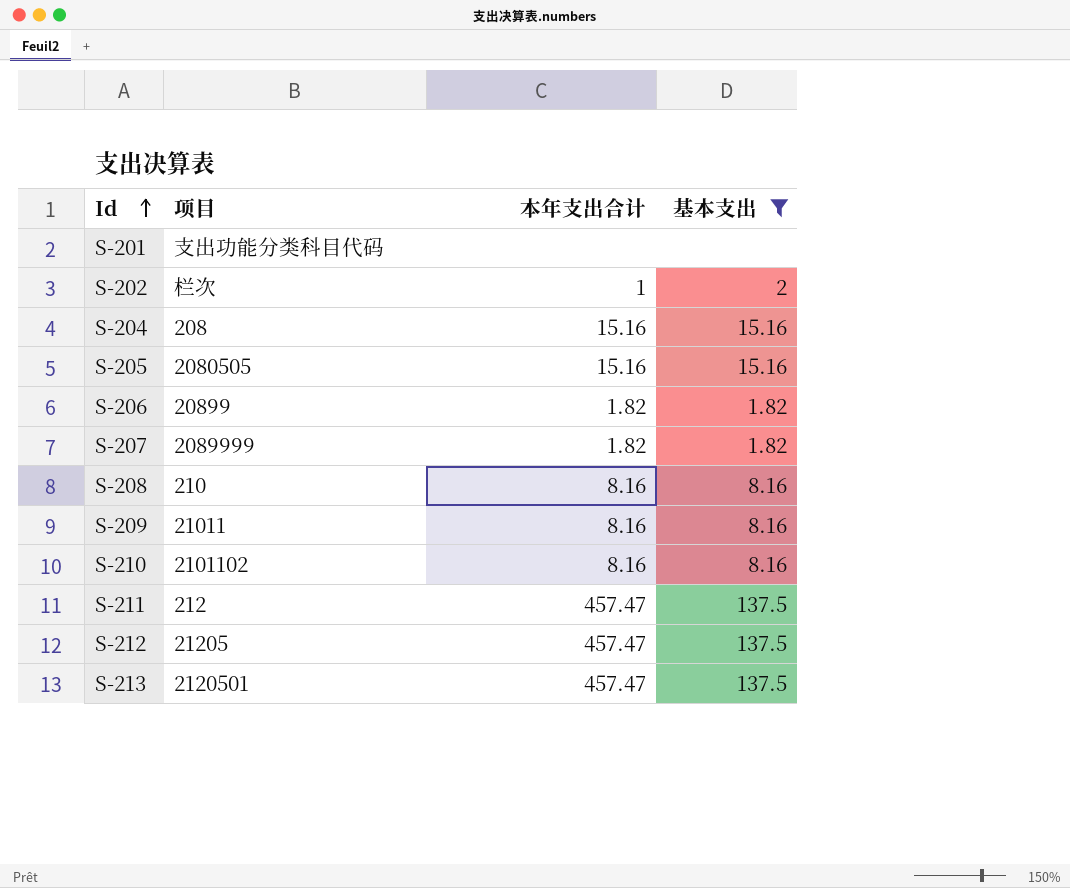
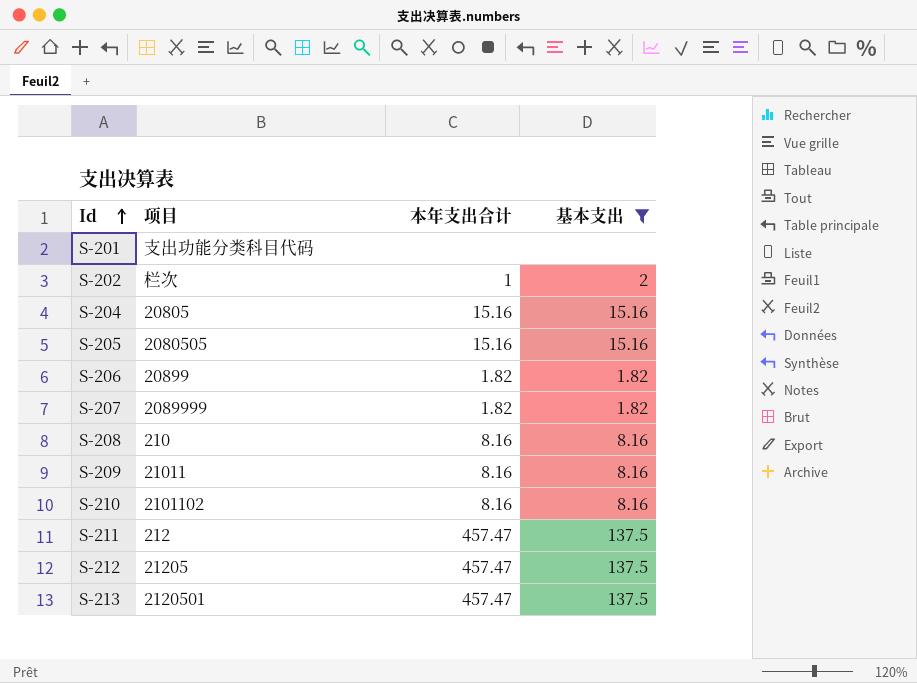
S-204 | 项目: 208 -> 20805

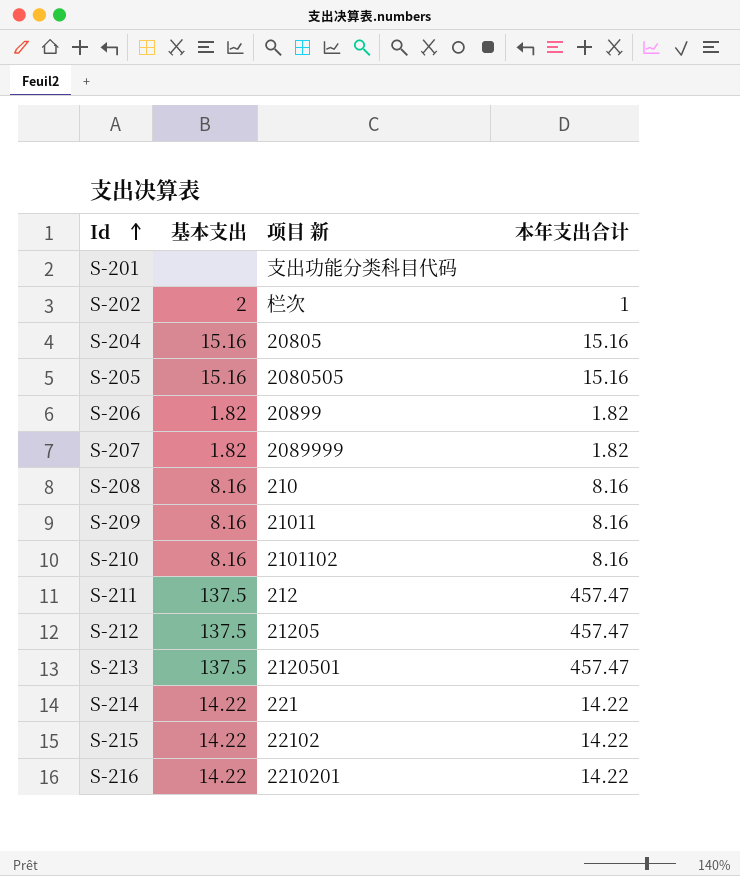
filter: 基本支出 != 14.22 -> none
column 基本支出 | position: 4 -> 2
column name: 项目 -> 项目 新

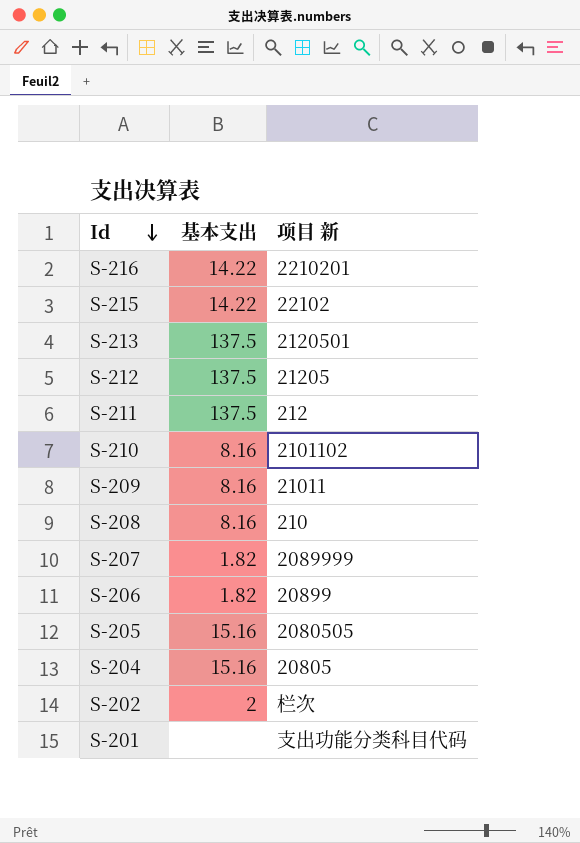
row order: Id ascending -> Id descending
column 本年支出合计 | position: 4 -> none
row S-214: 14.22 | 221 | 14.22 -> none

